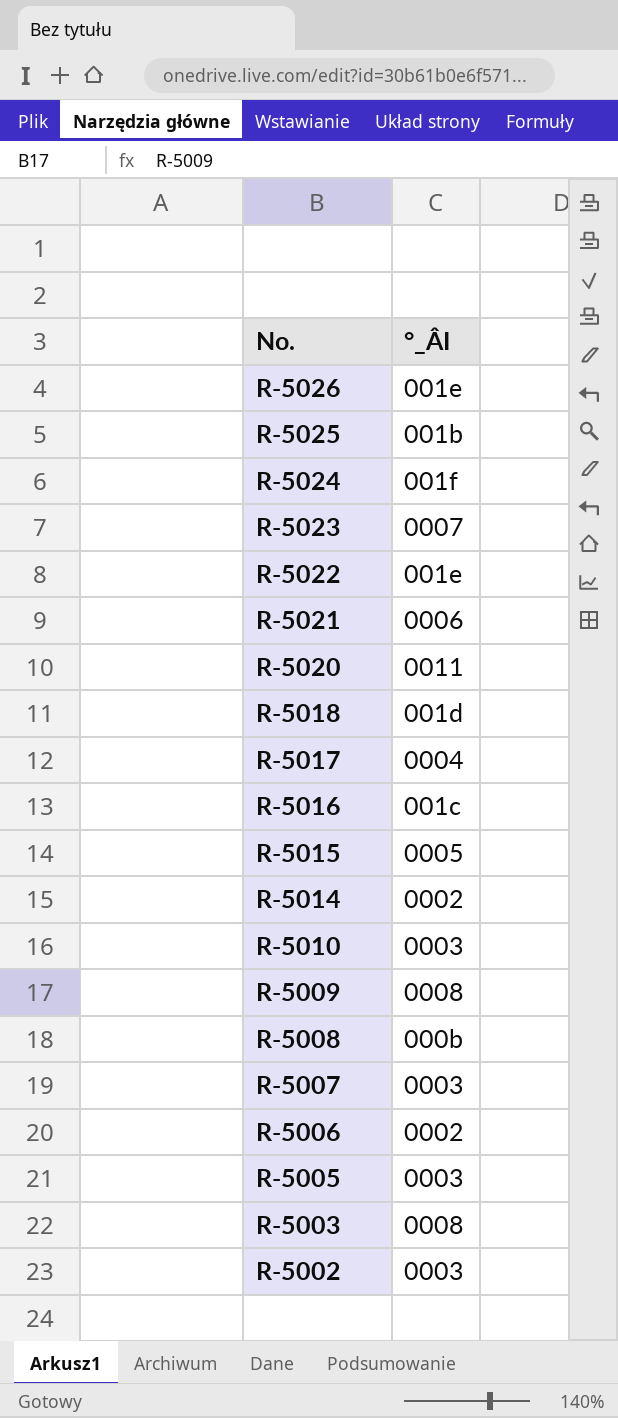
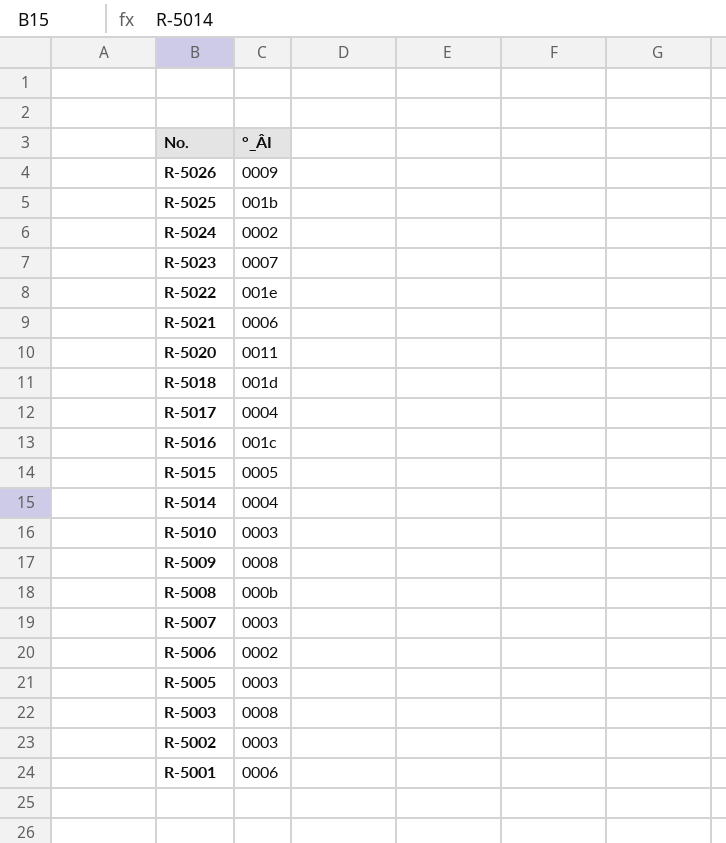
R-5026 | °_ÂI: 001e -> 0009
R-5024 | °_ÂI: 001f -> 0002
R-5014 | °_ÂI: 0002 -> 0004
row R-5001: none -> 0006

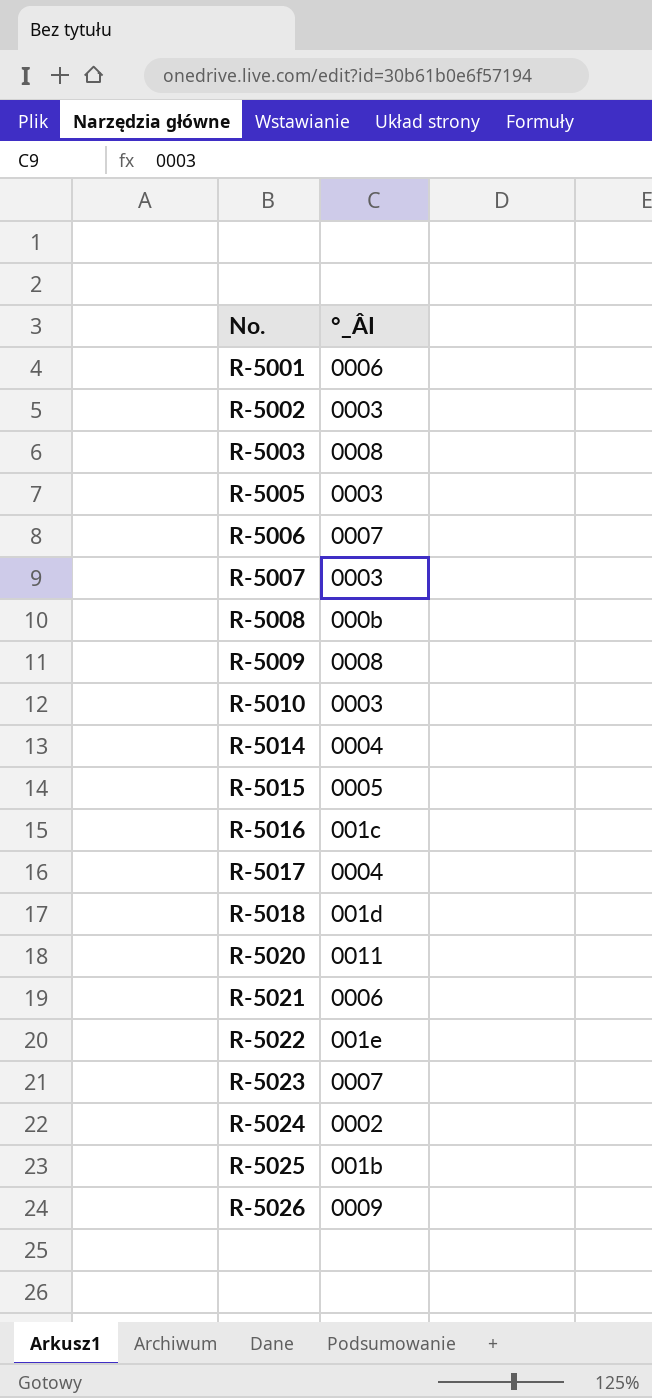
row order: No. descending -> No. ascending
R-5006 | °_ÂI: 0002 -> 0007

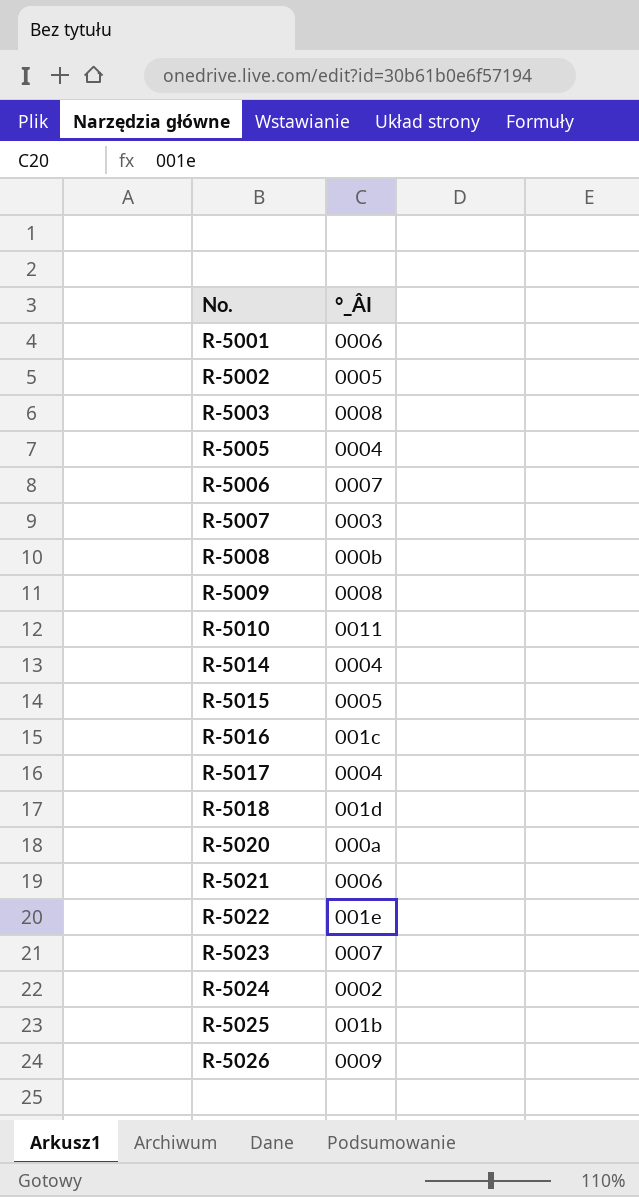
R-5002 | °_ÂI: 0003 -> 0005
R-5005 | °_ÂI: 0003 -> 0004
R-5010 | °_ÂI: 0003 -> 0011
R-5020 | °_ÂI: 0011 -> 000a

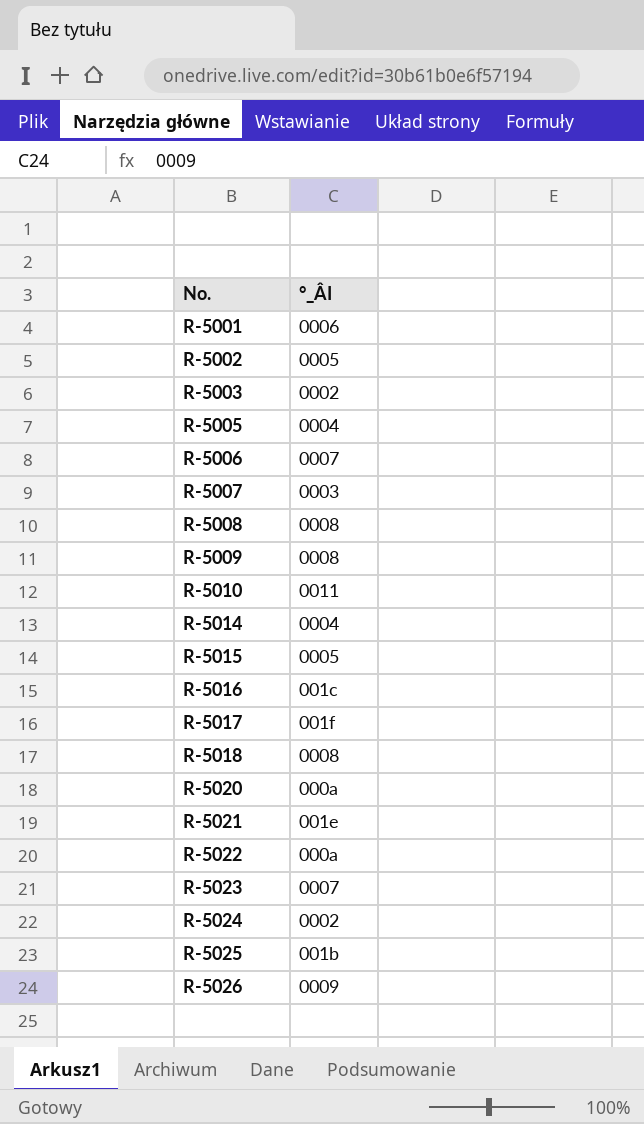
R-5003 | °_ÂI: 0008 -> 0002
R-5008 | °_ÂI: 000b -> 0008
R-5017 | °_ÂI: 0004 -> 001f
R-5018 | °_ÂI: 001d -> 0008
R-5021 | °_ÂI: 0006 -> 001e
R-5022 | °_ÂI: 001e -> 000a

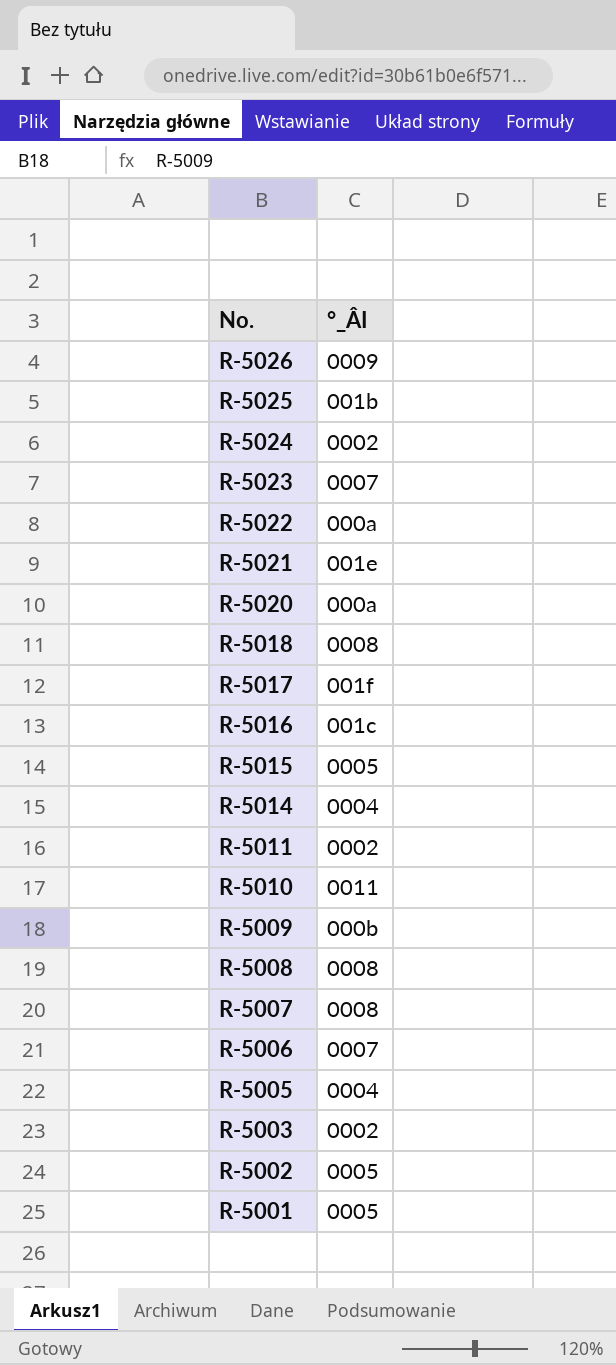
row order: No. ascending -> No. descending
row R-5011: none -> 0002
R-5009 | °_ÂI: 0008 -> 000b
R-5007 | °_ÂI: 0003 -> 0008
R-5001 | °_ÂI: 0006 -> 0005

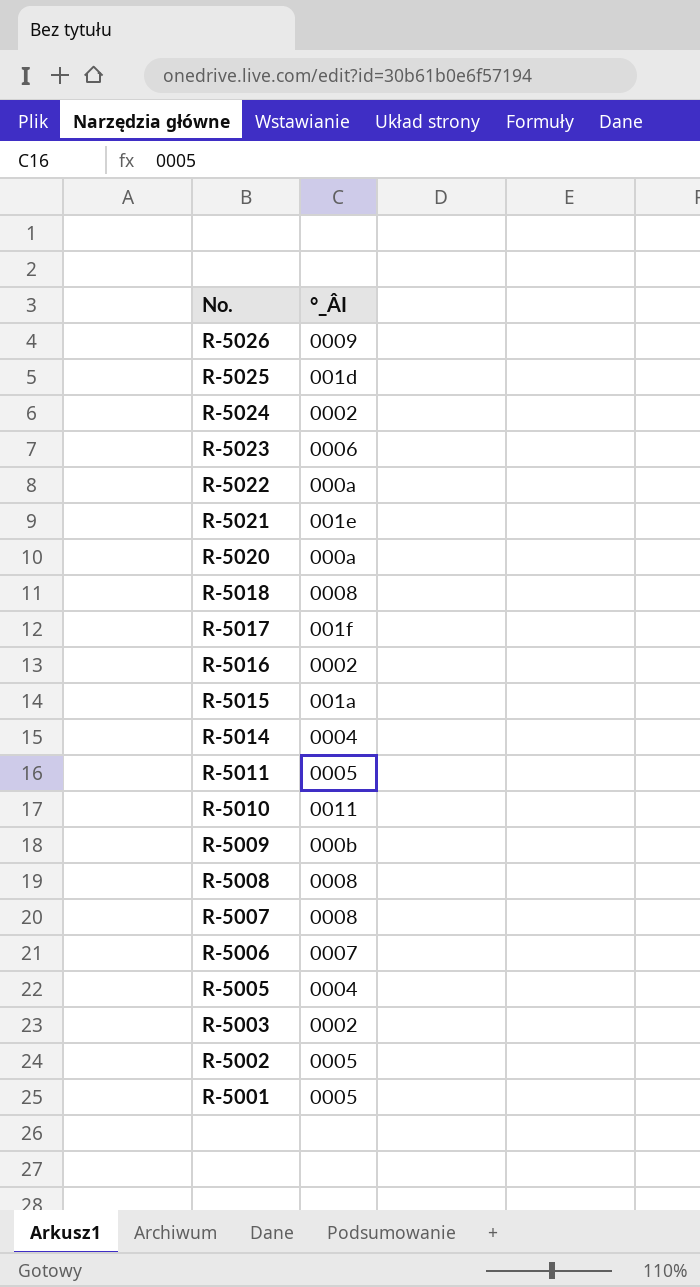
R-5025 | °_ÂI: 001b -> 001d
R-5023 | °_ÂI: 0007 -> 0006
R-5016 | °_ÂI: 001c -> 0002
R-5015 | °_ÂI: 0005 -> 001a
R-5011 | °_ÂI: 0002 -> 0005

